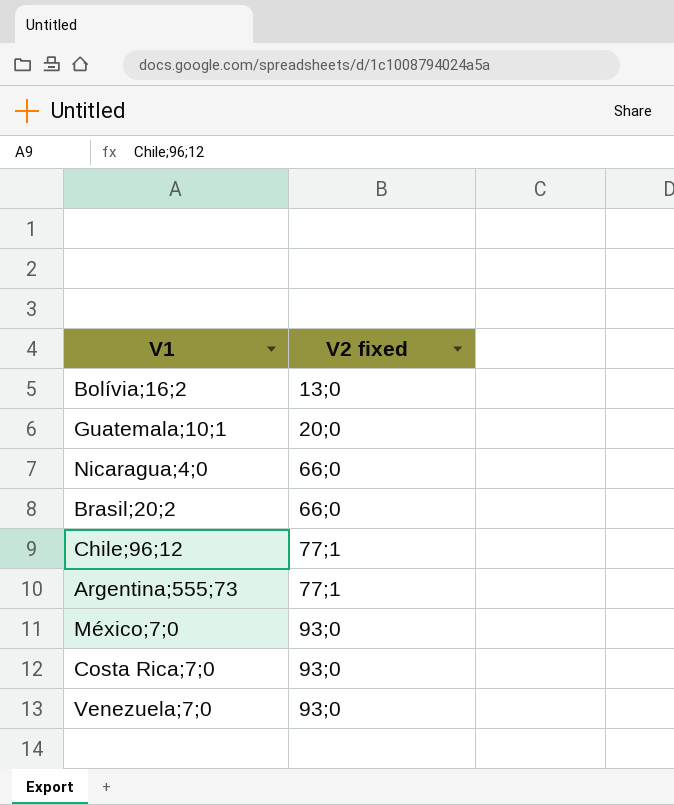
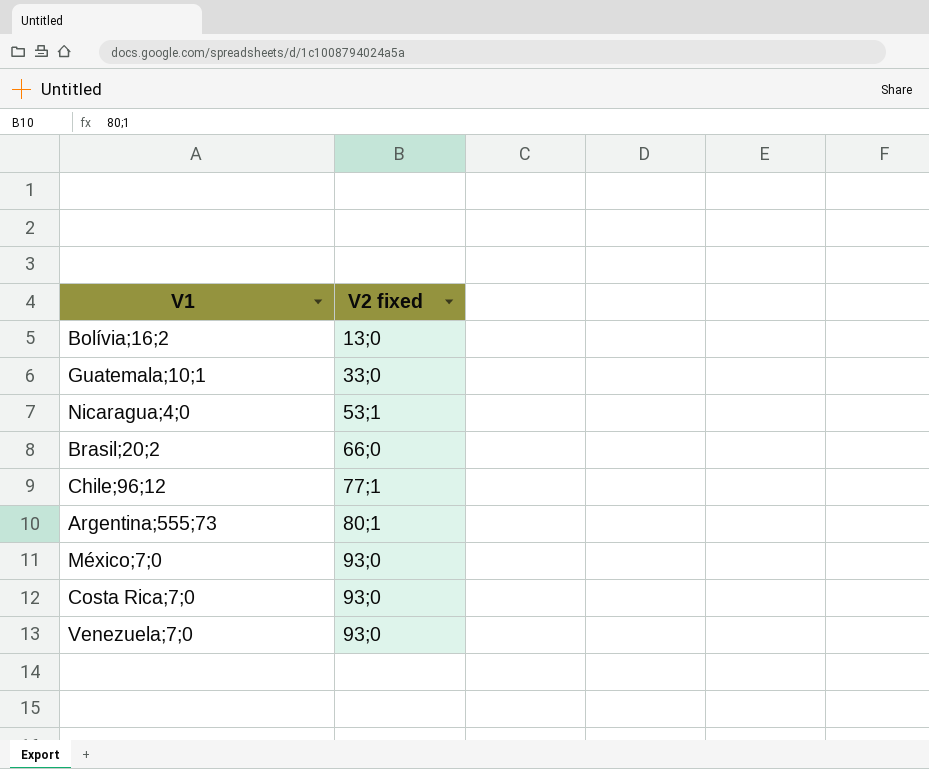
Guatemala;10;1 | V2 fixed: 20;0 -> 33;0
Nicaragua;4;0 | V2 fixed: 66;0 -> 53;1
Argentina;555;73 | V2 fixed: 77;1 -> 80;1

